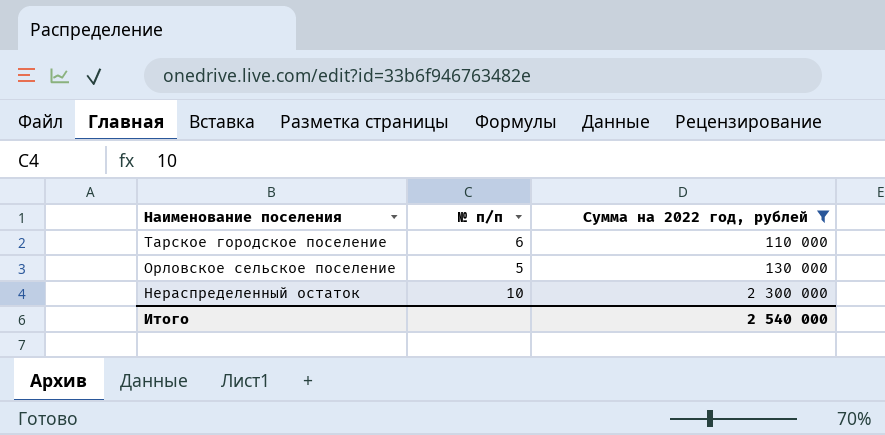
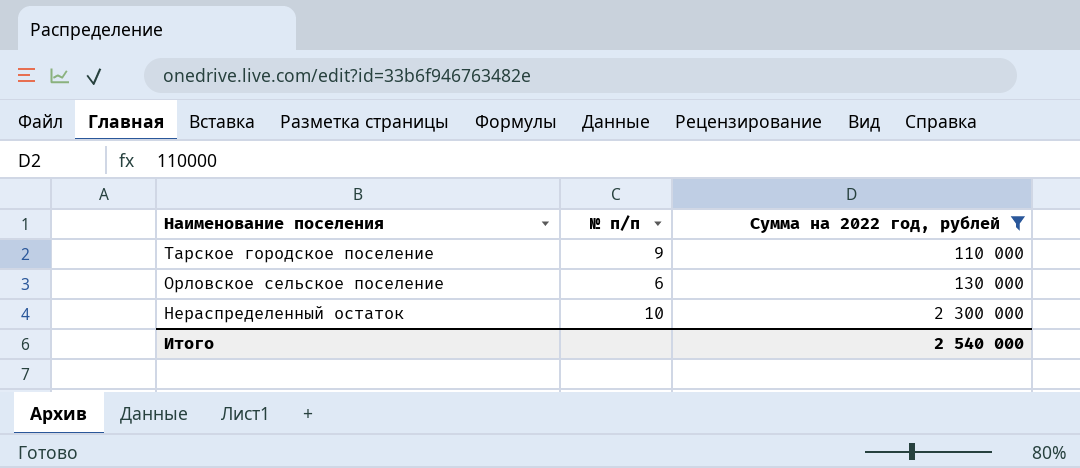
Тарское городское поселение | № п/п: 6 -> 9
Орловское сельское поселение | № п/п: 5 -> 6

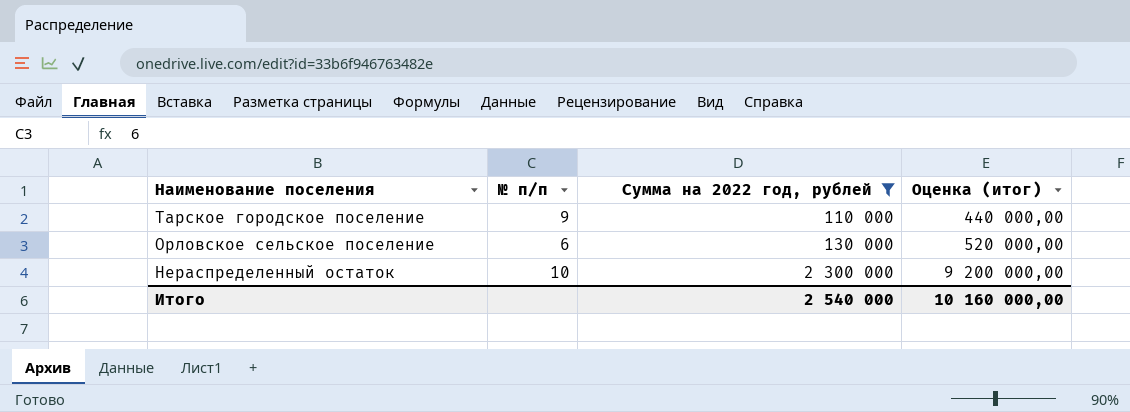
column Оценка (итог) | formula: none -> [Сумма на 2022 год, рублей] * 4

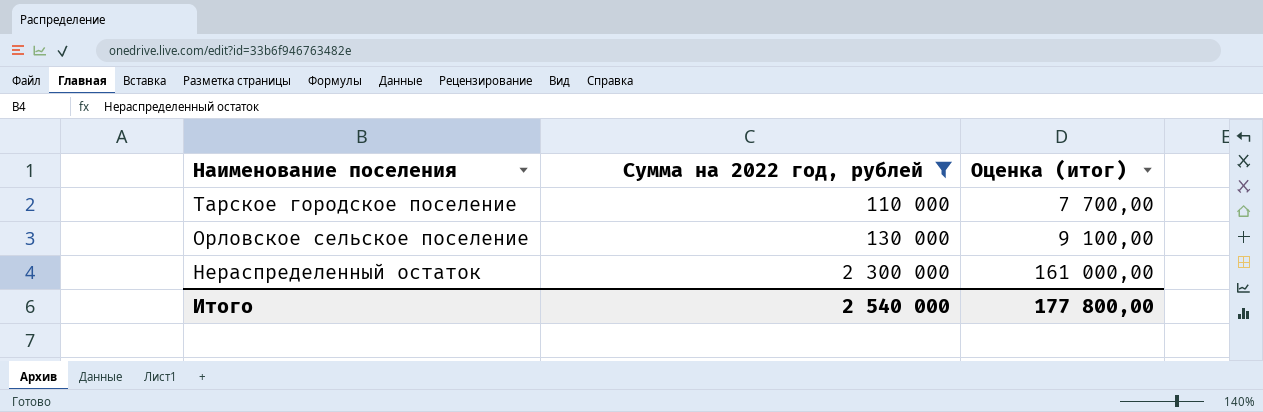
column № п/п | position: 2 -> none
column Оценка (итог) | formula: [Сумма на 2022 год, рублей] * 4 -> [Сумма на 2022 год, рублей] * 0,07
Итого | Оценка (итог): 10 160 000,00 -> 177 800,00

